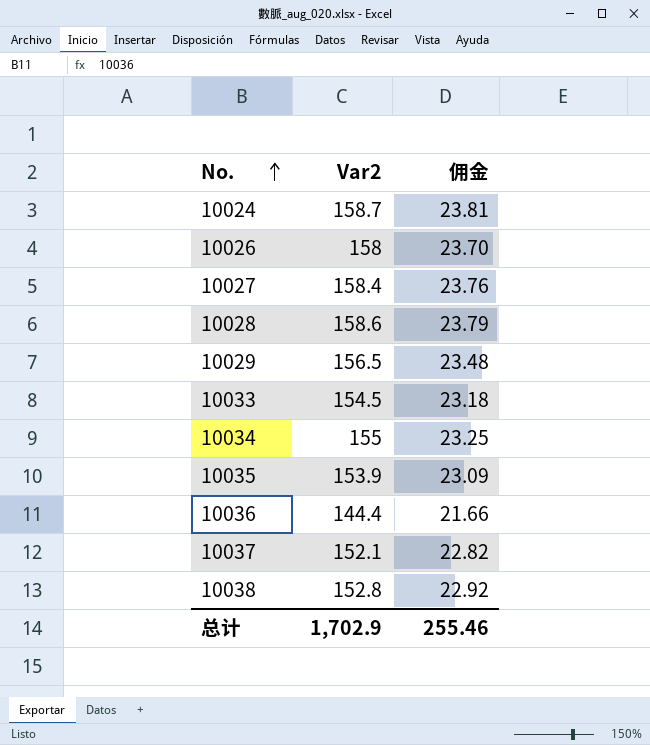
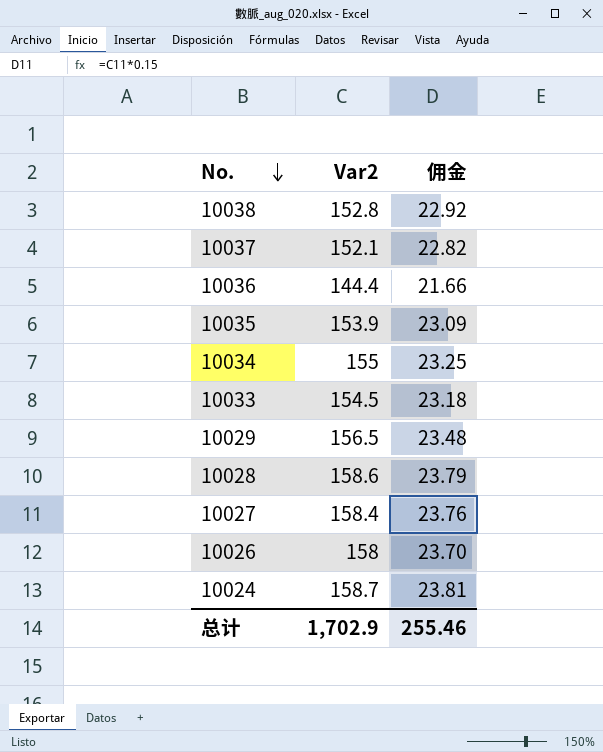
row order: No. ascending -> No. descending

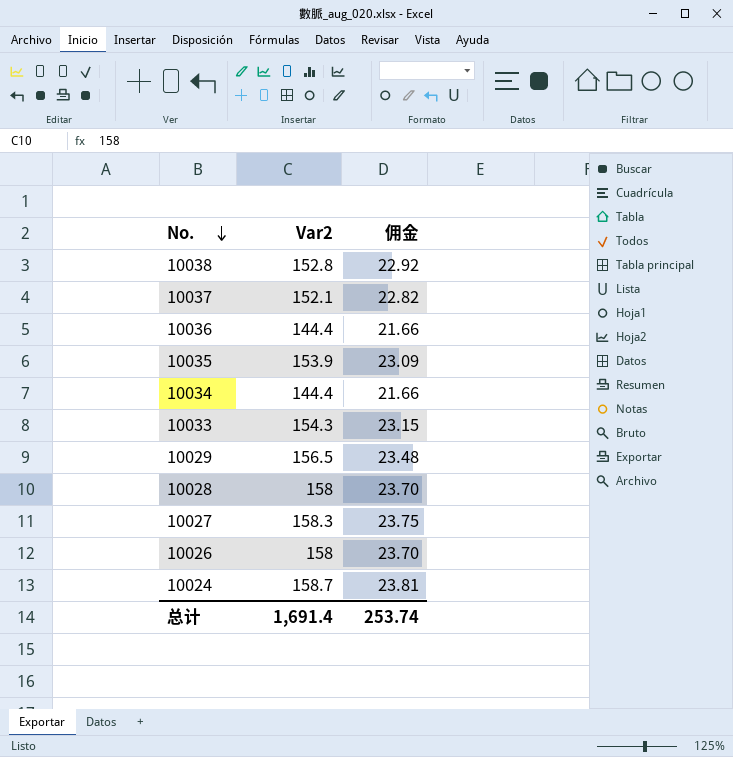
10034 | Var2: 155 -> 144.4
10034 | 佣金: 23.25 -> 21.66
10033 | Var2: 154.5 -> 154.3
10033 | 佣金: 23.18 -> 23.15
10028 | Var2: 158.6 -> 158
10028 | 佣金: 23.79 -> 23.70
10027 | Var2: 158.4 -> 158.3
10027 | 佣金: 23.76 -> 23.75
总计 | Var2: 1,702.9 -> 1,691.4
总计 | 佣金: 255.46 -> 253.74

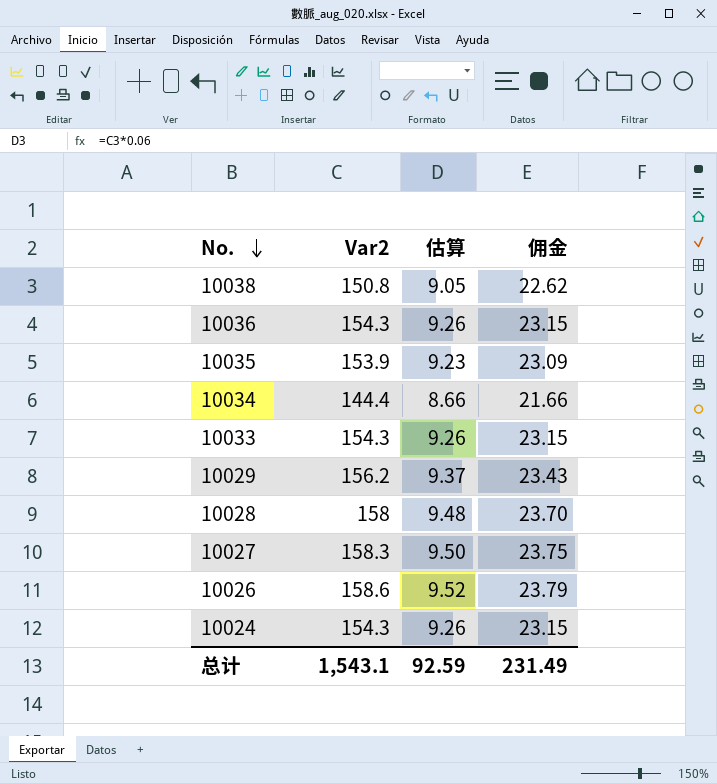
column 估算 | formula: none -> [Var2] * 0.06
row 10037: 152.1 | 22.82 -> none
10038 | Var2: 152.8 -> 150.8
10038 | 佣金: 22.92 -> 22.62
10036 | Var2: 144.4 -> 154.3
10036 | 佣金: 21.66 -> 23.15
10029 | Var2: 156.5 -> 156.2
10029 | 佣金: 23.48 -> 23.43
10026 | Var2: 158 -> 158.6
10026 | 佣金: 23.70 -> 23.79
10024 | Var2: 158.7 -> 154.3
10024 | 佣金: 23.81 -> 23.15
总计 | Var2: 1,691.4 -> 1,543.1
总计 | 佣金: 253.74 -> 231.49

